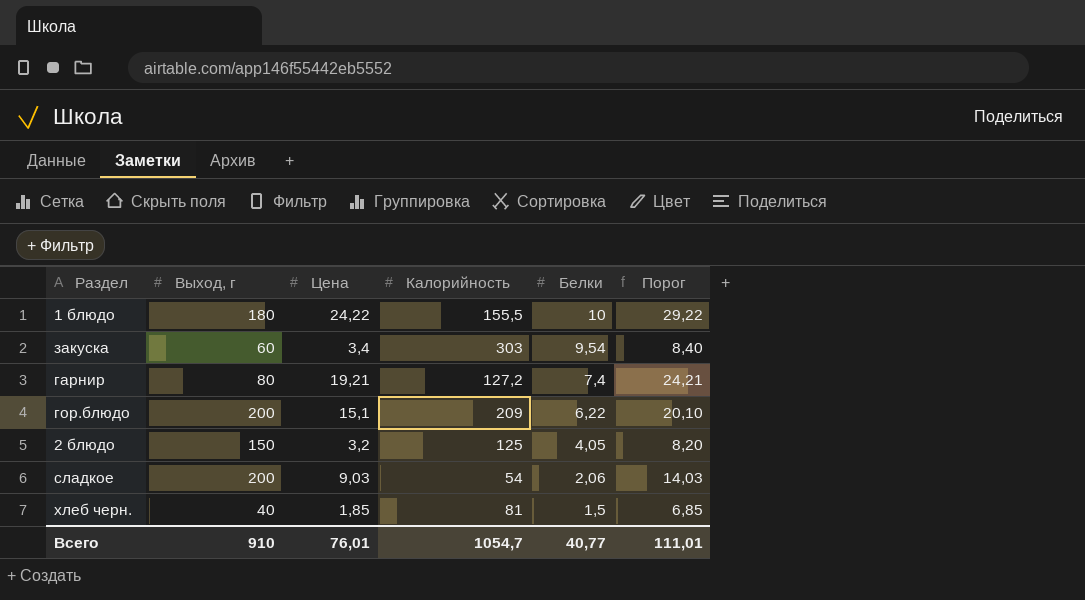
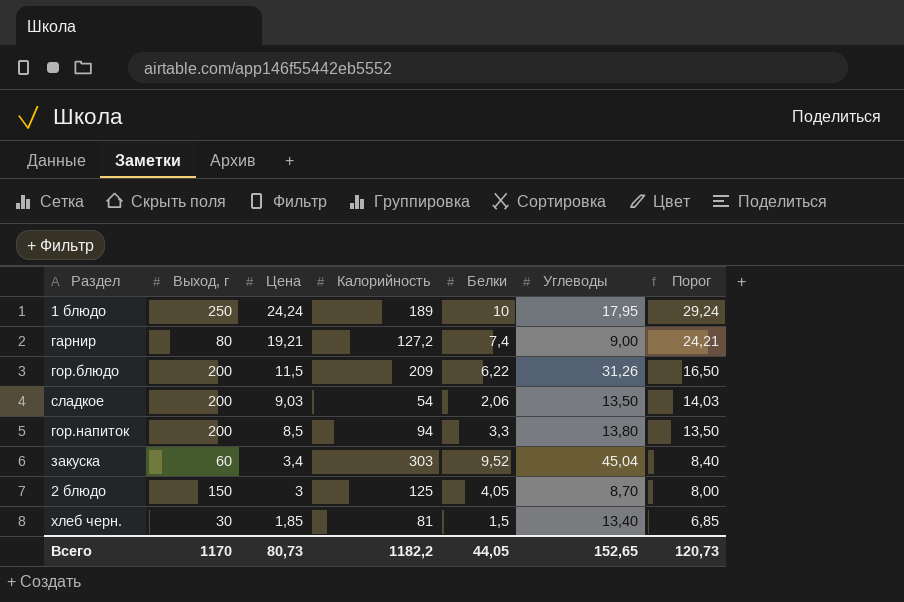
row order: Белки descending -> Цена descending
column Углеводы | position: none -> 6
1 блюдо | Выход, г: 180 -> 250
1 блюдо | Цена: 24,22 -> 24,24
1 блюдо | Калорийность: 155,5 -> 189
1 блюдо | Порог: 29,22 -> 29,24
гор.блюдо | Цена: 15,1 -> 11,5
гор.блюдо | Порог: 20,10 -> 16,50
row гор.напиток: none -> 200 | 8,5 | 94 | 3,3 | 13,80 | 13,50
закуска | Белки: 9,54 -> 9,52
2 блюдо | Цена: 3,2 -> 3
2 блюдо | Порог: 8,20 -> 8,00
хлеб черн. | Выход, г: 40 -> 30
Всего | Выход, г: 910 -> 1170
Всего | Цена: 76,01 -> 80,73
Всего | Калорийность: 1054,7 -> 1182,2
Всего | Белки: 40,77 -> 44,05
Всего | Порог: 111,01 -> 120,73

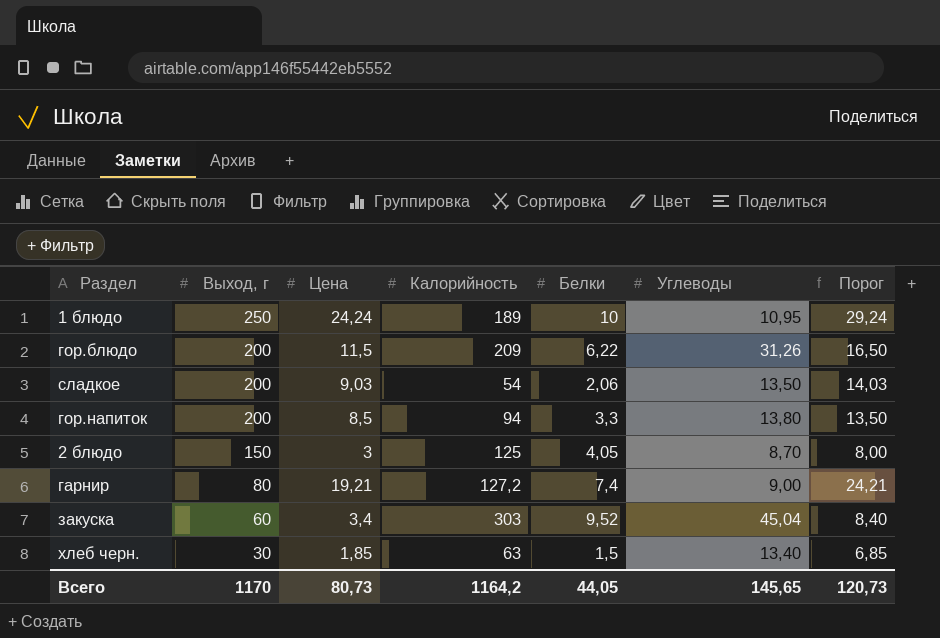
row order: Цена descending -> Выход, г descending
1 блюдо | Углеводы: 17,95 -> 10,95
хлеб черн. | Калорийность: 81 -> 63
Всего | Калорийность: 1182,2 -> 1164,2
Всего | Углеводы: 152,65 -> 145,65

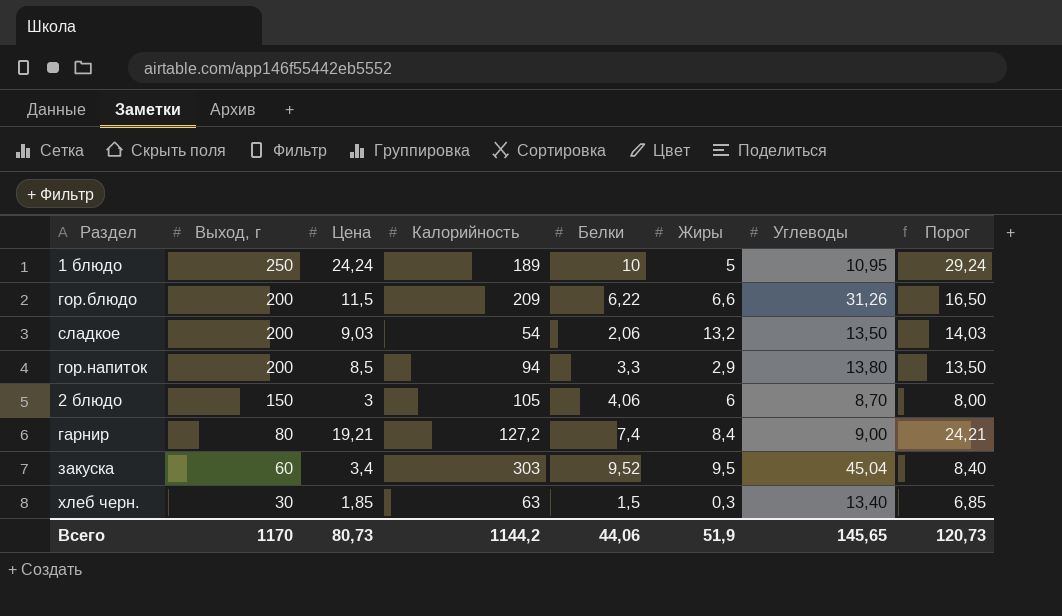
column Жиры | position: none -> 6
2 блюдо | Калорийность: 125 -> 105
2 блюдо | Белки: 4,05 -> 4,06
Всего | Калорийность: 1164,2 -> 1144,2
Всего | Белки: 44,05 -> 44,06

